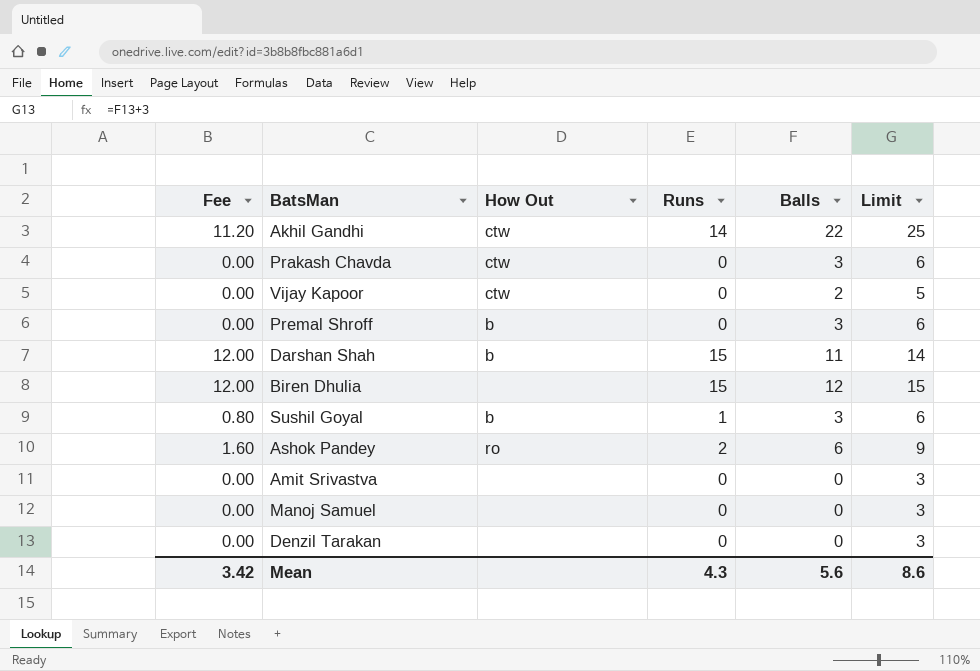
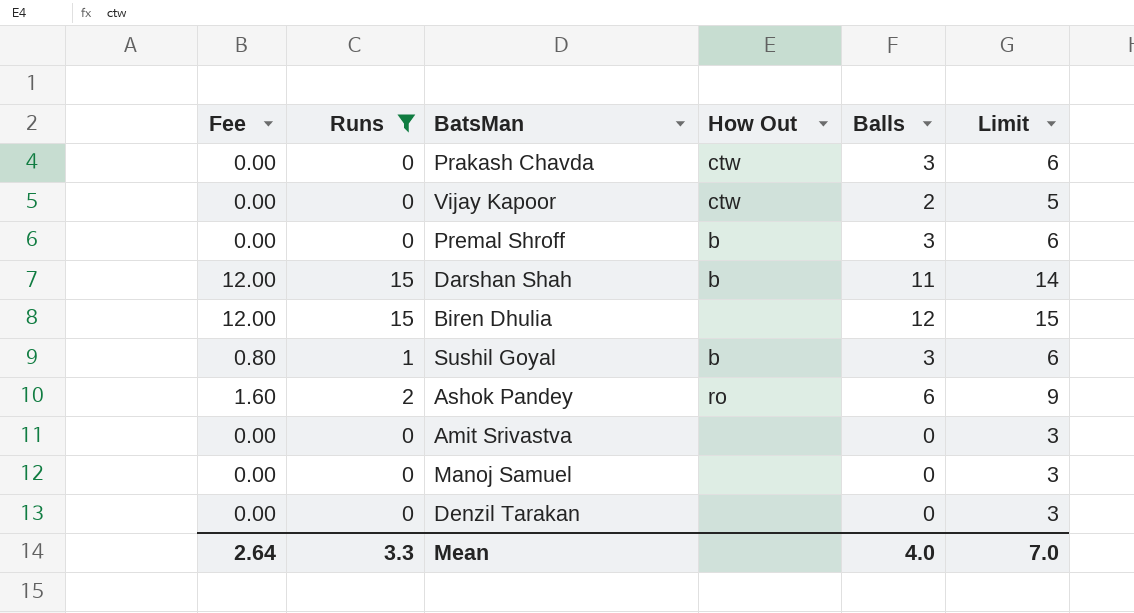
filter: none -> Runs != 14
column Runs | position: 4 -> 2
Mean | Fee: 3.42 -> 2.64
Mean | Runs: 4.3 -> 3.3
Mean | Balls: 5.6 -> 4.0
Mean | Limit: 8.6 -> 7.0

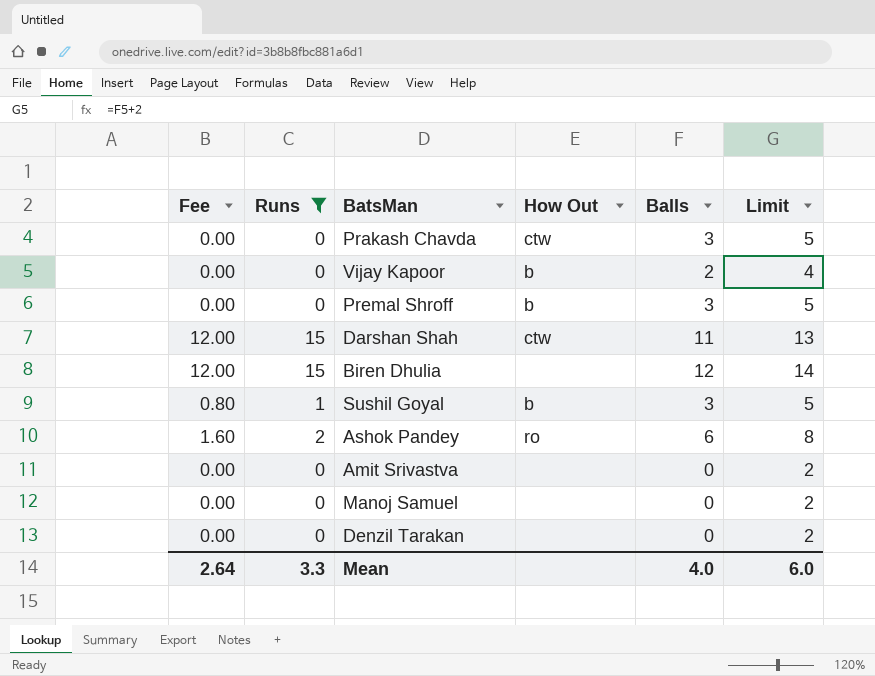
column Limit | formula: [Balls] + 3 -> [Balls] + 2
Vijay Kapoor | How Out: ctw -> b
Darshan Shah | How Out: b -> ctw
Mean | Limit: 7.0 -> 6.0

